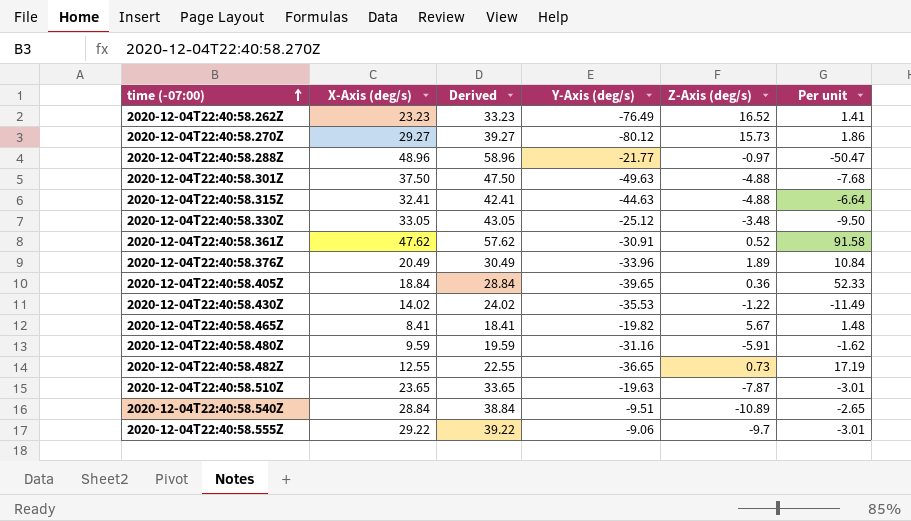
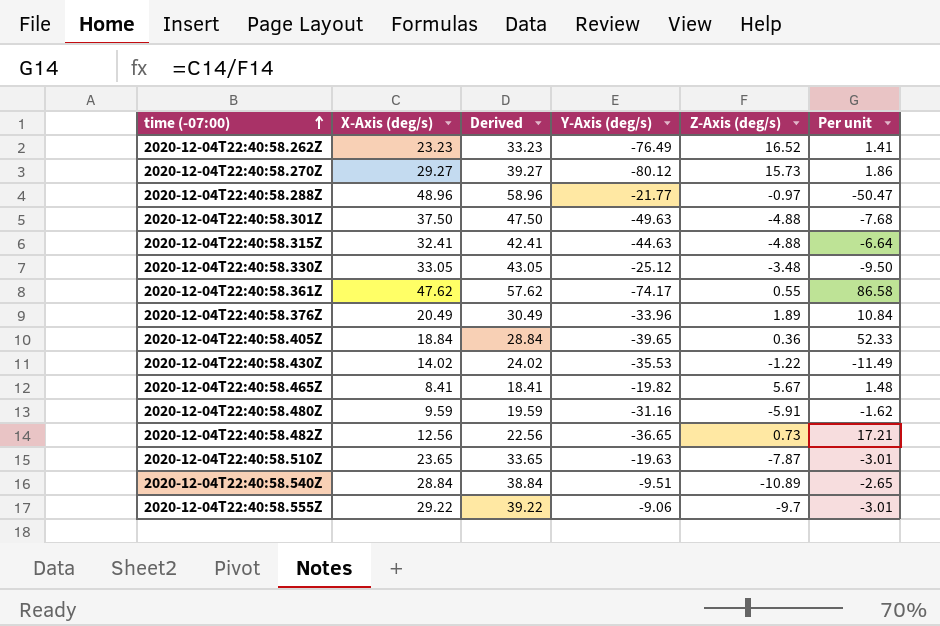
2020-12-04T22:40:58.361Z | Y-Axis (deg/s): -30.91 -> -74.17
2020-12-04T22:40:58.361Z | Z-Axis (deg/s): 0.52 -> 0.55
2020-12-04T22:40:58.361Z | Per unit: 91.58 -> 86.58
2020-12-04T22:40:58.482Z | X-Axis (deg/s): 12.55 -> 12.56
2020-12-04T22:40:58.482Z | Derived: 22.55 -> 22.56
2020-12-04T22:40:58.482Z | Per unit: 17.19 -> 17.21

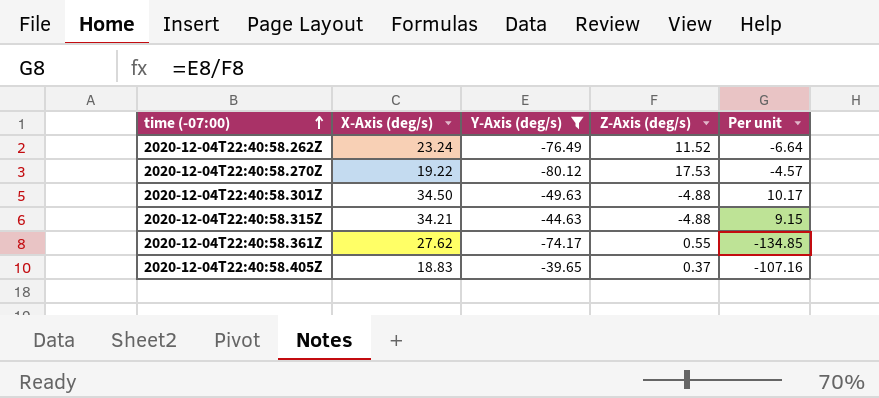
filter: none -> Y-Axis (deg/s) <= -39.65
column Derived | formula: [X-Axis (deg/s)] + 10 -> none
column Per unit | formula: [X-Axis (deg/s)] / [Z-Axis (deg/s)] -> [Y-Axis (deg/s)] / [Z-Axis (deg/s)]
2020-12-04T22:40:58.262Z | X-Axis (deg/s): 23.23 -> 23.24
2020-12-04T22:40:58.262Z | Z-Axis (deg/s): 16.52 -> 11.52
2020-12-04T22:40:58.270Z | X-Axis (deg/s): 29.27 -> 19.22
2020-12-04T22:40:58.270Z | Z-Axis (deg/s): 15.73 -> 17.53
2020-12-04T22:40:58.301Z | X-Axis (deg/s): 37.50 -> 34.50
2020-12-04T22:40:58.315Z | X-Axis (deg/s): 32.41 -> 34.21
2020-12-04T22:40:58.361Z | X-Axis (deg/s): 47.62 -> 27.62
2020-12-04T22:40:58.405Z | X-Axis (deg/s): 18.84 -> 18.83
2020-12-04T22:40:58.405Z | Z-Axis (deg/s): 0.36 -> 0.37

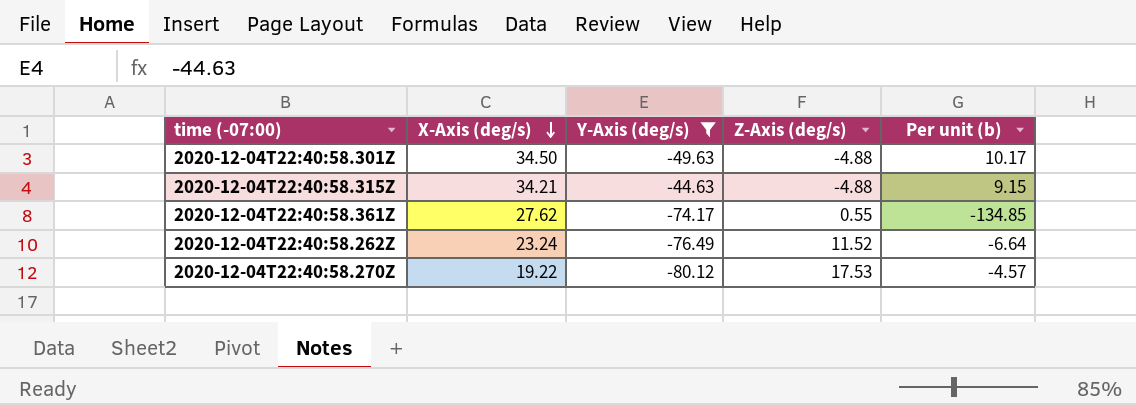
row order: time (-07:00) ascending -> X-Axis (deg/s) descending
column name: Per unit -> Per unit (b)
row 2020-12-04T22:40:58.405Z: 18.83 | -39.65 | 0.37 | -107.16 -> none

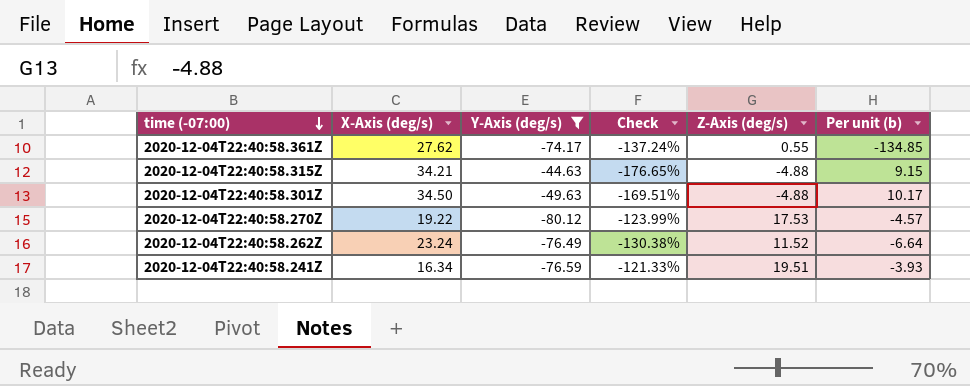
row order: X-Axis (deg/s) descending -> time (-07:00) descending
column Check | formula: none -> ([X-Axis (deg/s)] - [Y-Axis (deg/s)]) / [Y-Axis (deg/s)]
row 2020-12-04T22:40:58.241Z: none -> 16.34 | -76.59 | -121.33% | 19.51 | -3.93

